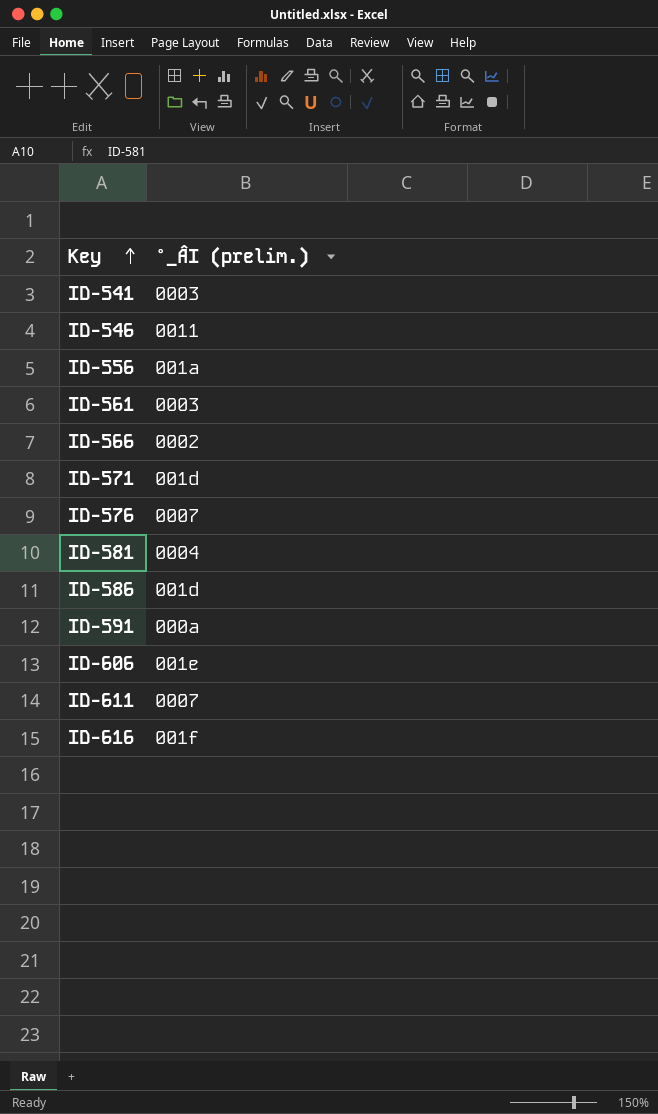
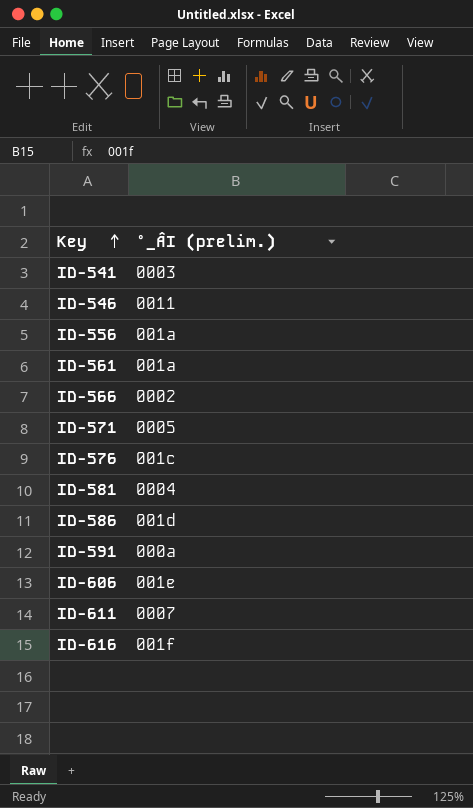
ID-561 | °_ÂI (prelim.): 0003 -> 001a
ID-571 | °_ÂI (prelim.): 001d -> 0005
ID-576 | °_ÂI (prelim.): 0007 -> 001c

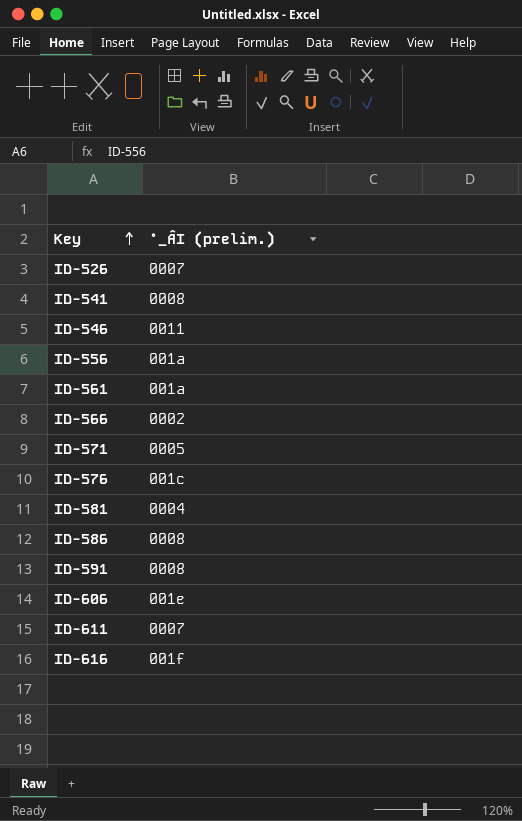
row ID-526: none -> 0007
ID-541 | °_ÂI (prelim.): 0003 -> 0008
ID-586 | °_ÂI (prelim.): 001d -> 0008
ID-591 | °_ÂI (prelim.): 000a -> 0008

